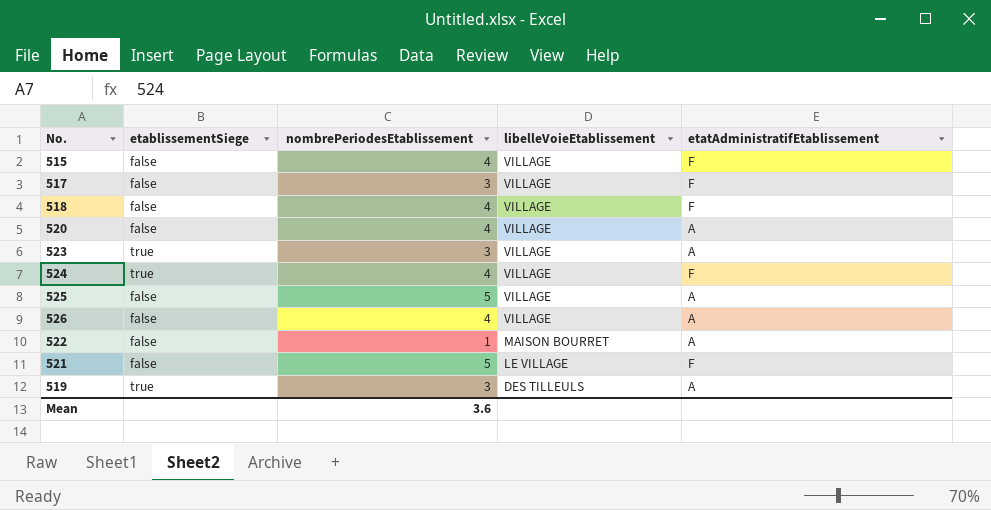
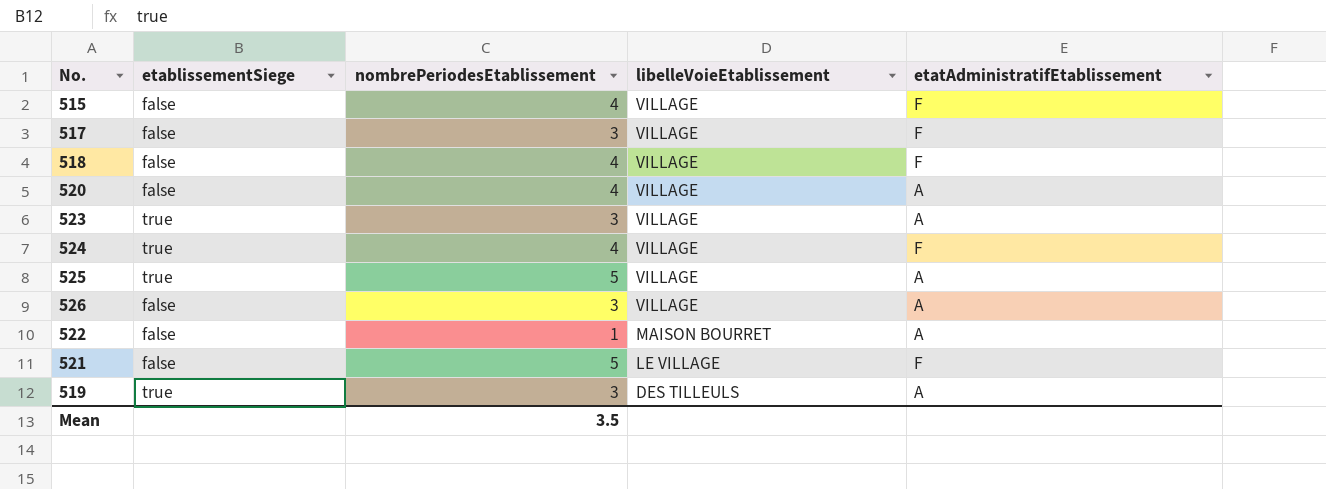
525 | etablissementSiege: false -> true
526 | nombrePeriodesEtablissement: 4 -> 3
Mean | nombrePeriodesEtablissement: 3.6 -> 3.5

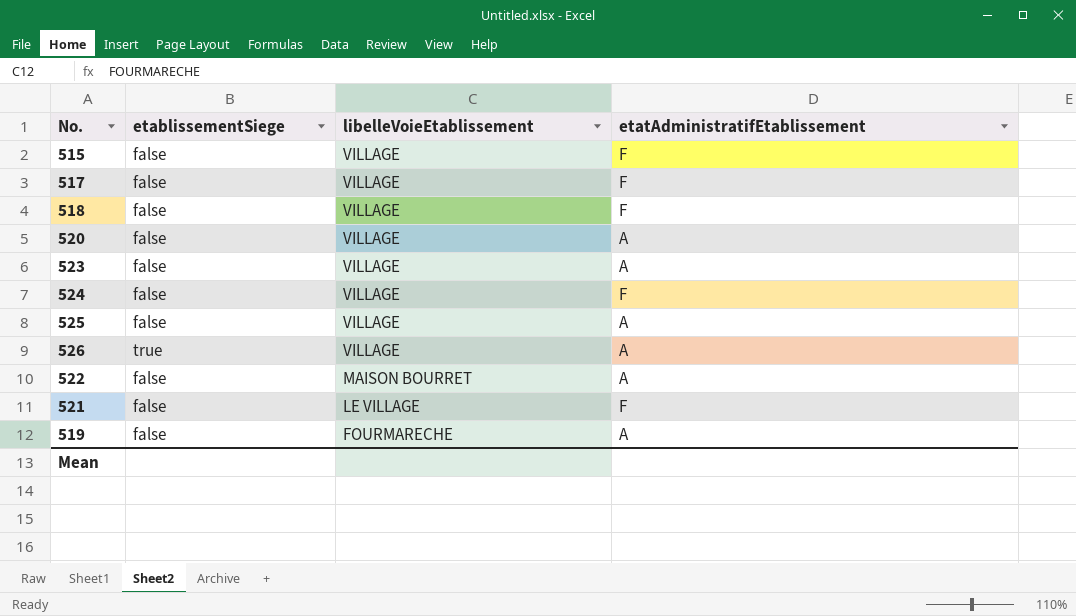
column nombrePeriodesEtablissement | position: 3 -> none
523 | etablissementSiege: true -> false
524 | etablissementSiege: true -> false
525 | etablissementSiege: true -> false
526 | etablissementSiege: false -> true
519 | etablissementSiege: true -> false
519 | libelleVoieEtablissement: DES TILLEULS -> FOURMARECHE

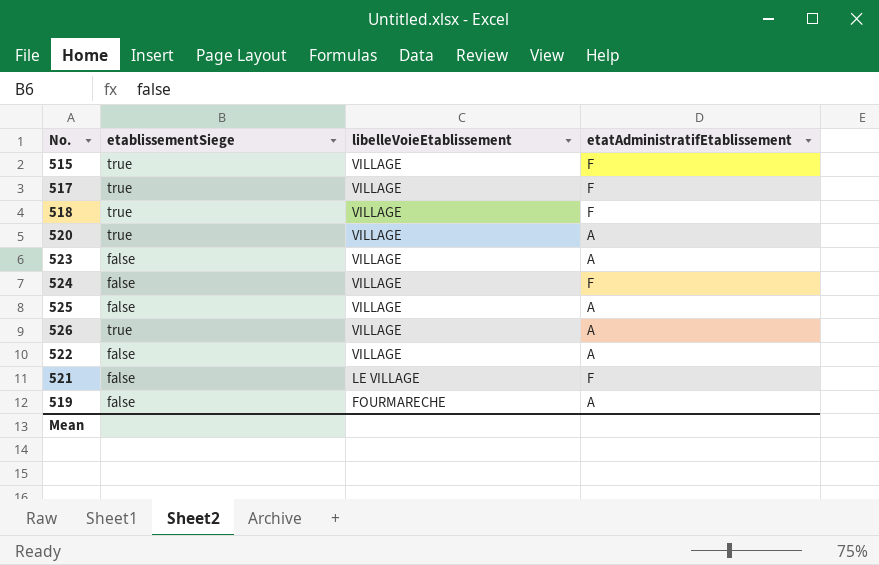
515 | etablissementSiege: false -> true
517 | etablissementSiege: false -> true
518 | etablissementSiege: false -> true
520 | etablissementSiege: false -> true
522 | libelleVoieEtablissement: MAISON BOURRET -> VILLAGE

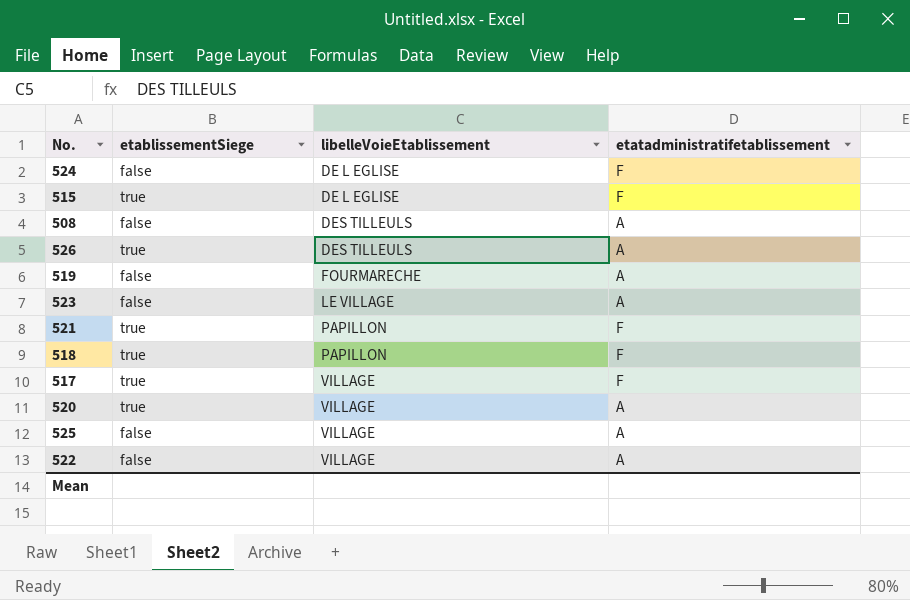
row order: libelleVoieEtablissement descending -> libelleVoieEtablissement ascending
column name: etatAdministratifEtablissement -> etatadministratifetablissement
524 | libelleVoieEtablissement: VILLAGE -> DE L EGLISE
515 | libelleVoieEtablissement: VILLAGE -> DE L EGLISE
row 508: none -> false | DES TILLEULS | A
526 | libelleVoieEtablissement: VILLAGE -> DES TILLEULS
523 | libelleVoieEtablissement: VILLAGE -> LE VILLAGE
521 | etablissementSiege: false -> true
521 | libelleVoieEtablissement: LE VILLAGE -> PAPILLON
518 | libelleVoieEtablissement: VILLAGE -> PAPILLON

